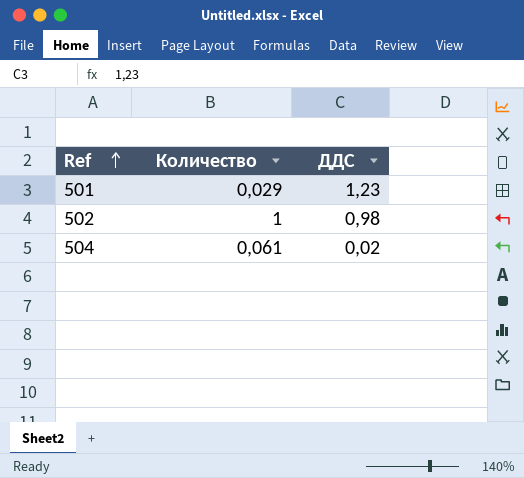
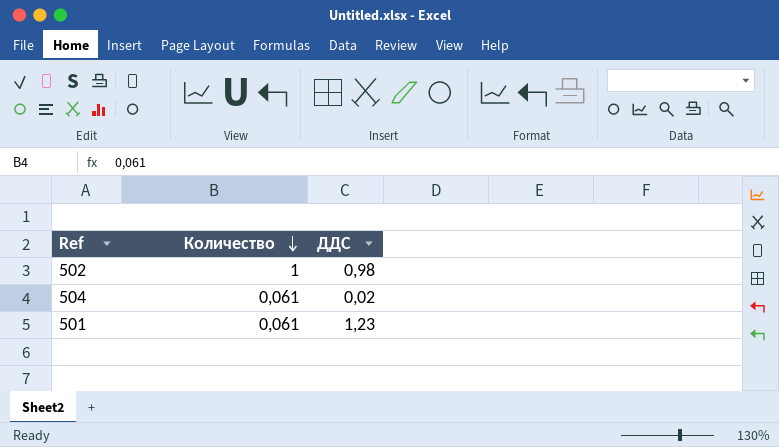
row order: Ref ascending -> Количество descending
501 | Количество: 0,029 -> 0,061

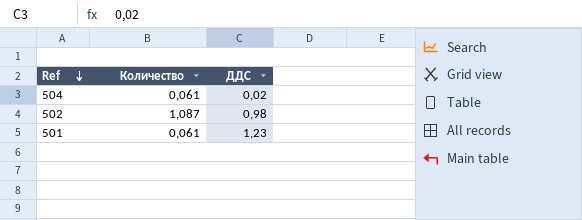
row order: Количество descending -> Ref descending
502 | Количество: 1 -> 1,087

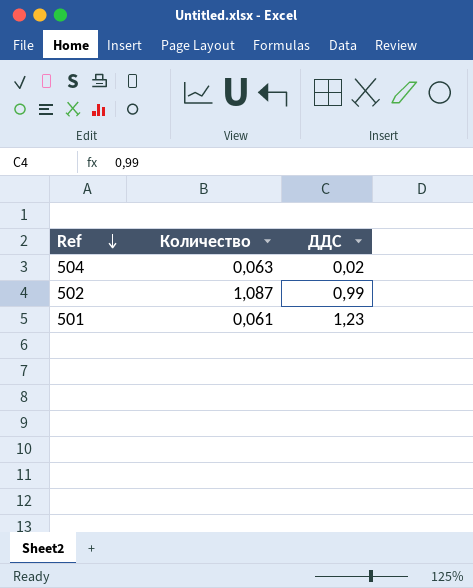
504 | Количество: 0,061 -> 0,063
502 | ДДС: 0,98 -> 0,99

